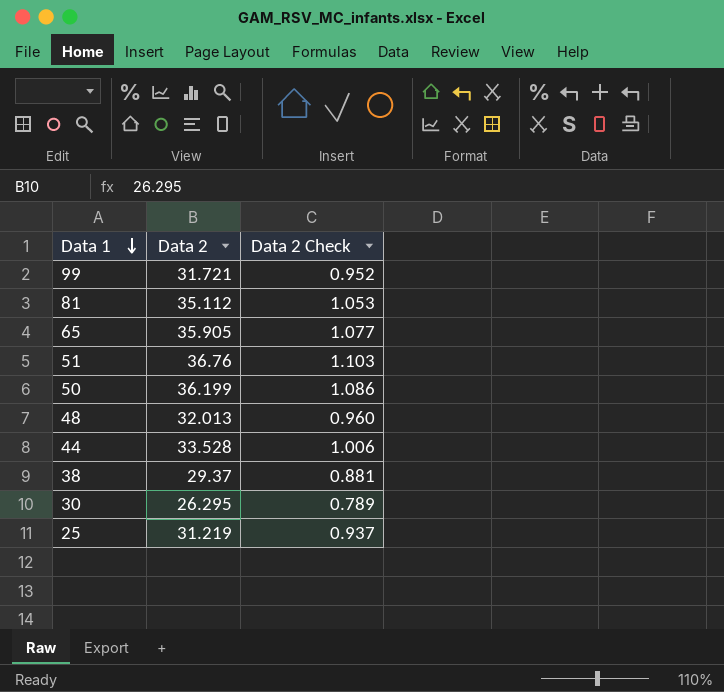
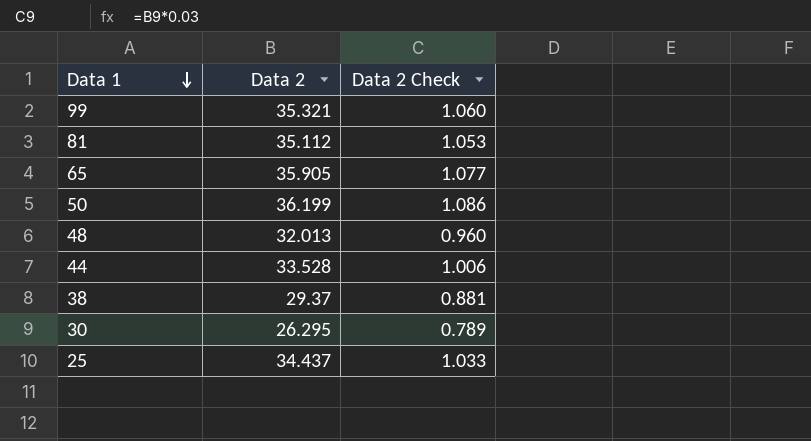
row 51: 36.76 | 1.103 -> none
99 | Data 2: 31.721 -> 35.321
99 | Data 2 Check: 0.952 -> 1.060
25 | Data 2: 31.219 -> 34.437
25 | Data 2 Check: 0.937 -> 1.033

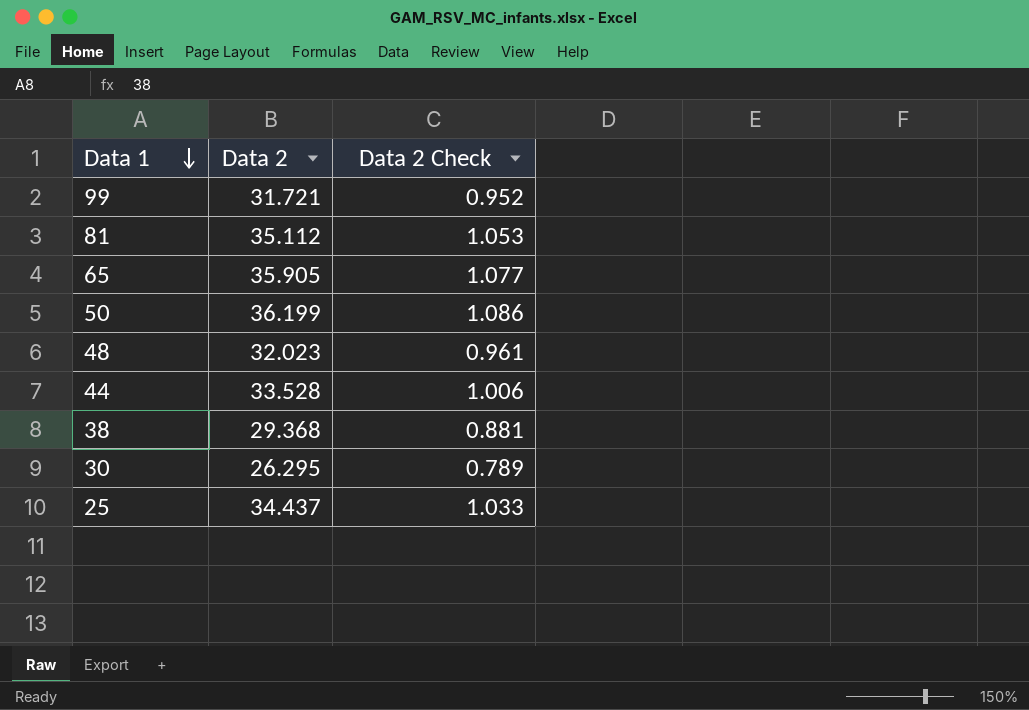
99 | Data 2: 35.321 -> 31.721
99 | Data 2 Check: 1.060 -> 0.952
48 | Data 2: 32.013 -> 32.023
48 | Data 2 Check: 0.960 -> 0.961
38 | Data 2: 29.37 -> 29.368

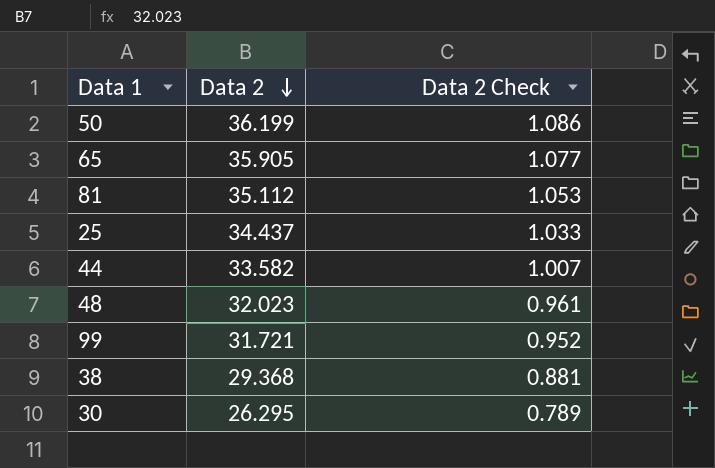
row order: Data 1 descending -> Data 2 descending
44 | Data 2: 33.528 -> 33.582
44 | Data 2 Check: 1.006 -> 1.007

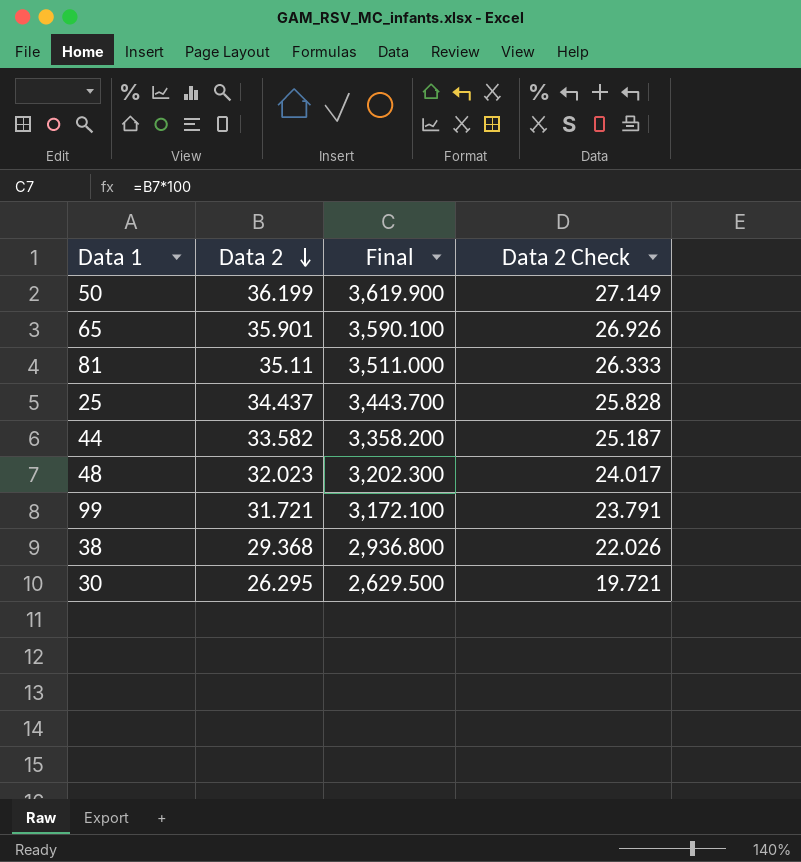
column Final | formula: none -> [Data 2] * 100
column Data 2 Check | formula: [Data 2] * 0.03 -> [Data 2] * 0.75
65 | Data 2: 35.905 -> 35.901
81 | Data 2: 35.112 -> 35.11

